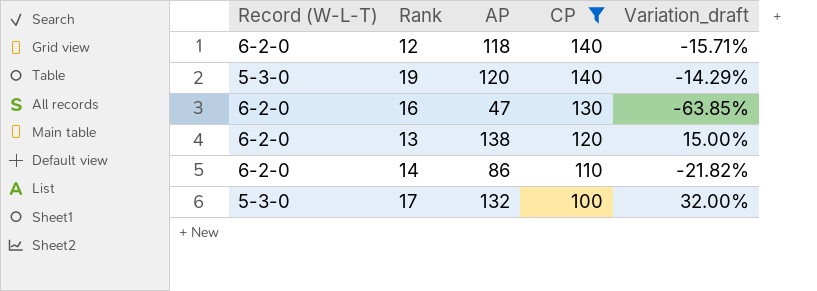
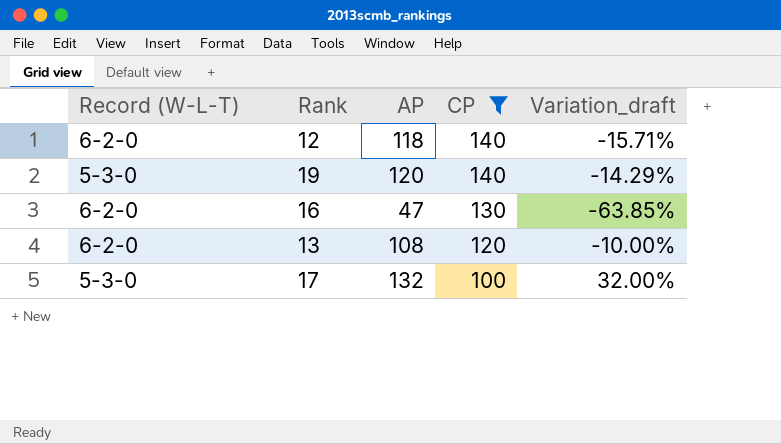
row 14: 6-2-0 | 86 | 110 | -21.82% -> none
13 | AP: 138 -> 108
13 | Variation_draft: 15.00% -> -10.00%

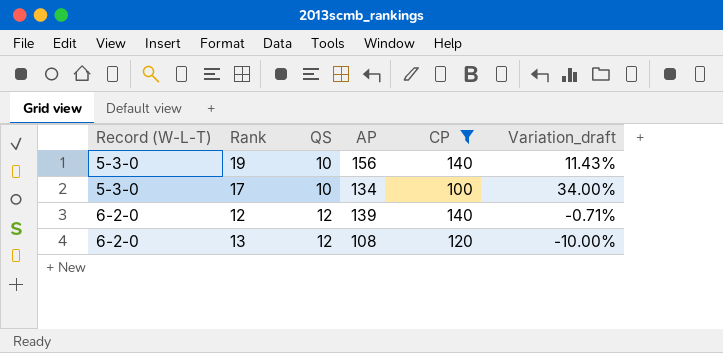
row order: CP descending -> Record (W-L-T) ascending
column QS | position: none -> 3
row 16: 6-2-0 | 47 | 130 | -63.85% -> none
19 | AP: 120 -> 156
19 | Variation_draft: -14.29% -> 11.43%
17 | AP: 132 -> 134
17 | Variation_draft: 32.00% -> 34.00%
12 | AP: 118 -> 139
12 | Variation_draft: -15.71% -> -0.71%

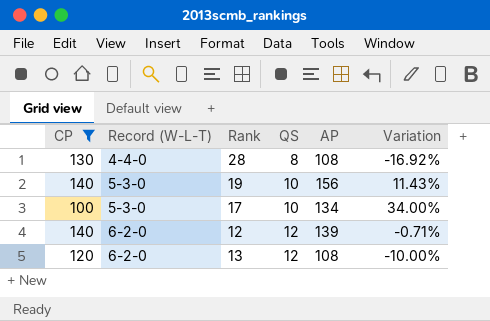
column CP | position: 5 -> 1
column name: Variation_draft -> Variation
row 28: none -> 130 | 4-4-0 | 8 | 108 | -16.92%

